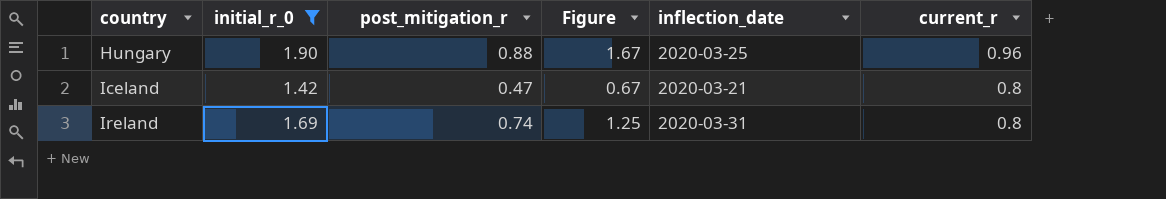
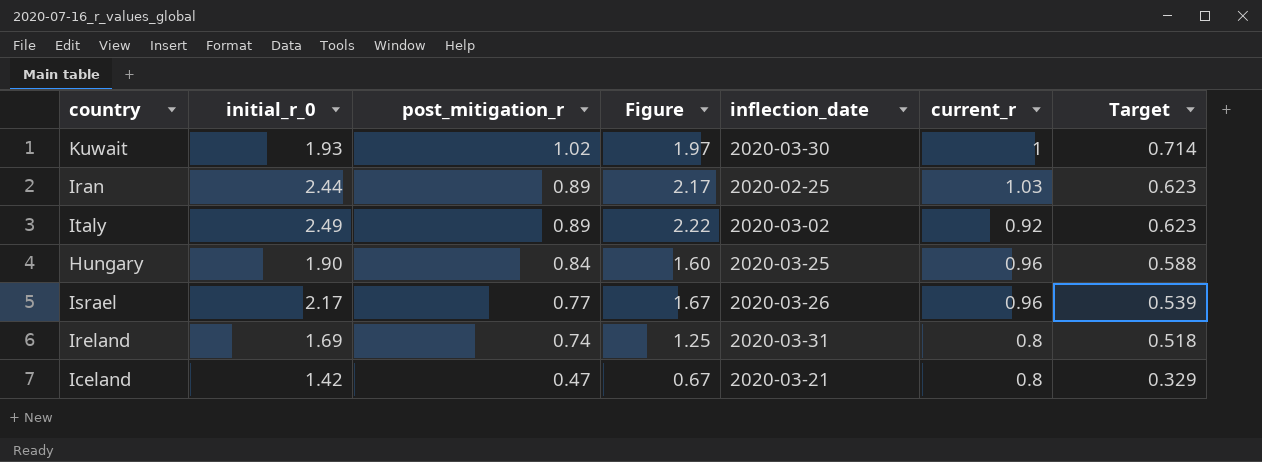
filter: initial_r_0 <= 1.90 -> none
row order: country ascending -> post_mitigation_r descending
column Target | formula: none -> [post_mitigation_r] * 0.7
Hungary | post_mitigation_r: 0.88 -> 0.84
Hungary | Figure: 1.67 -> 1.60

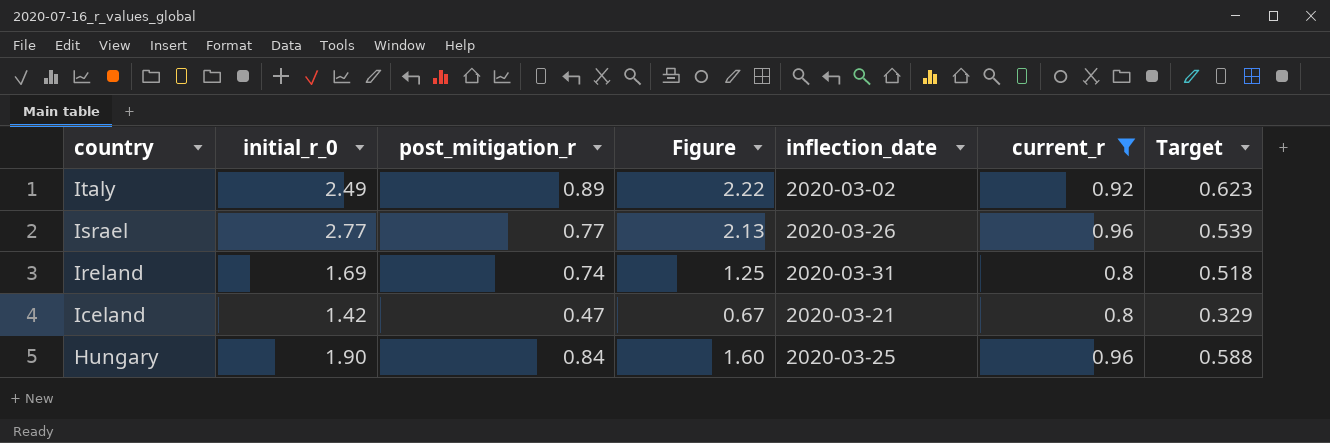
filter: none -> current_r <= 0.96
row order: post_mitigation_r descending -> country descending
Israel | initial_r_0: 2.17 -> 2.77
Israel | Figure: 1.67 -> 2.13

